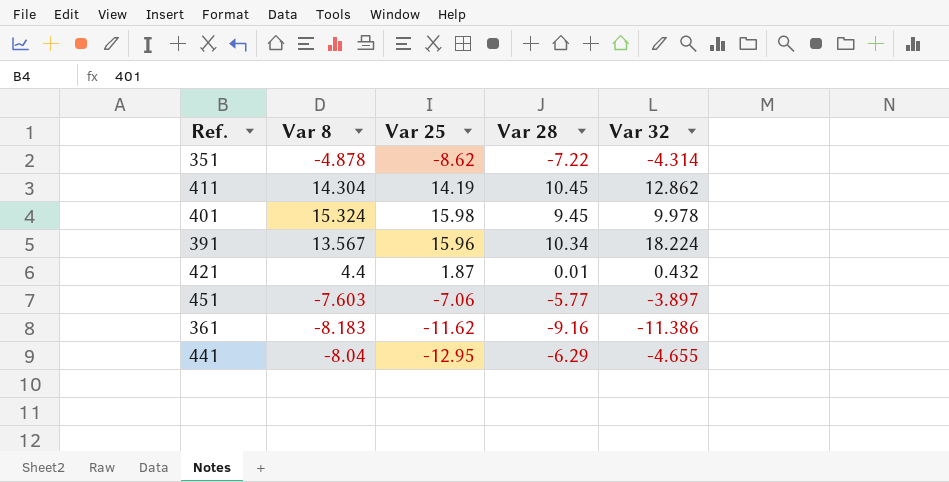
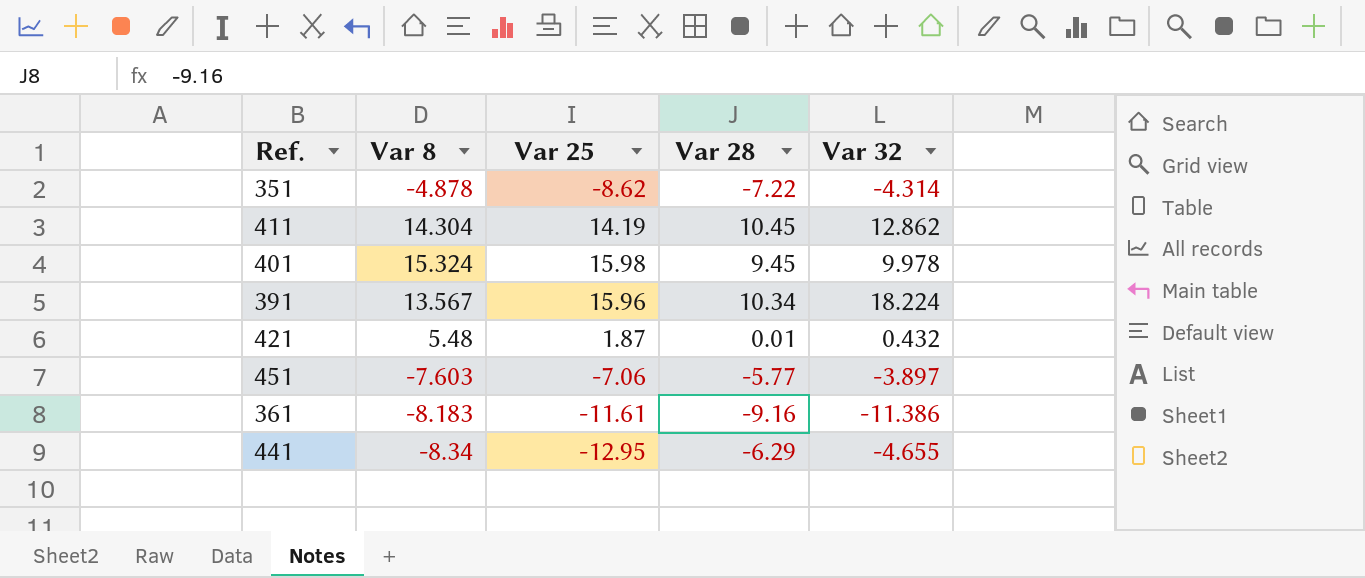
421 | Var 8: 4.4 -> 5.48
361 | Var 25: -11.62 -> -11.61
441 | Var 8: -8.04 -> -8.34

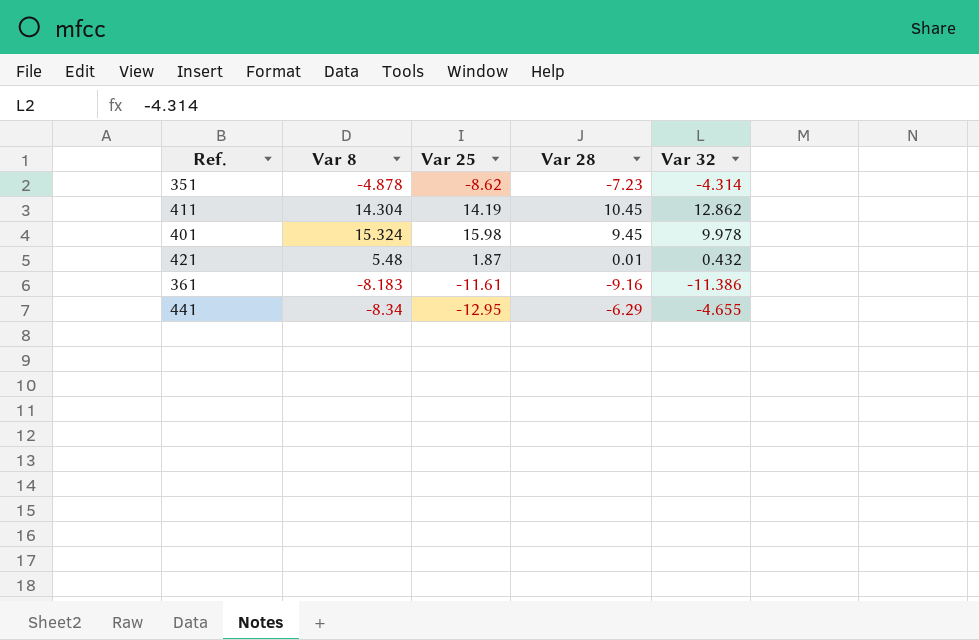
row 391: 13.567 | 15.96 | 10.34 | 18.224 -> none
row 451: -7.603 | -7.06 | -5.77 | -3.897 -> none
351 | Var 28: -7.22 -> -7.23

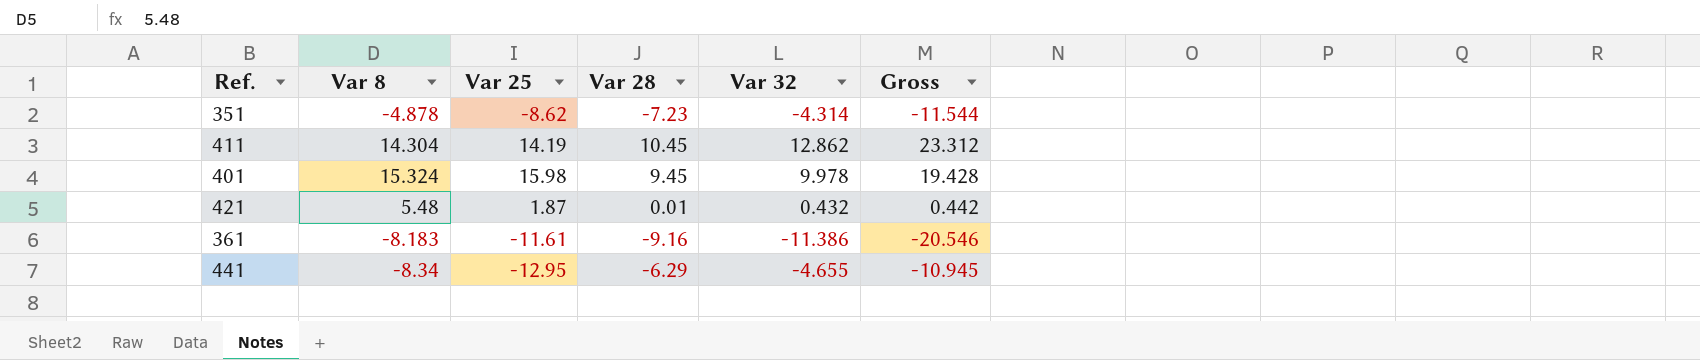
column Gross | formula: none -> [Var 28] + [Var 32]

